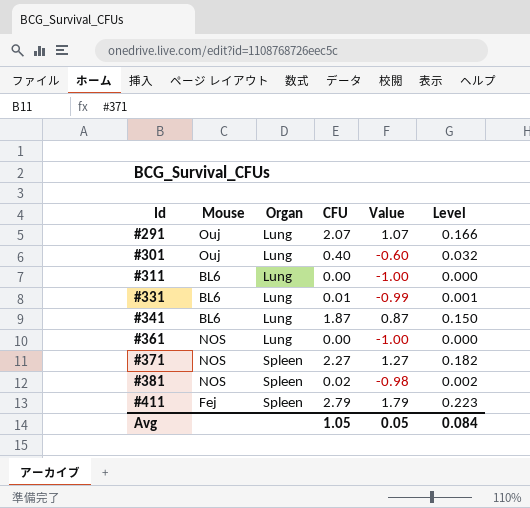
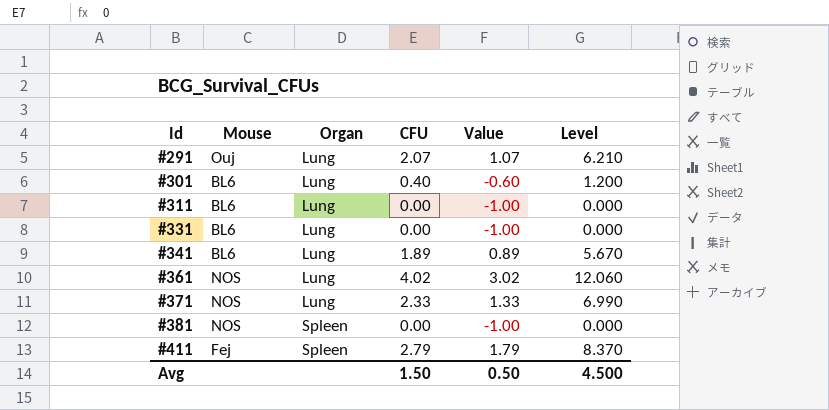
column Level | formula: [CFU] * 0.08 -> [CFU] * 3
#301 | Mouse: Ouj -> BL6
#331 | CFU: 0.01 -> 0.00
#331 | Value: -0.99 -> -1.00
#341 | CFU: 1.87 -> 1.89
#341 | Value: 0.87 -> 0.89
#361 | CFU: 0.00 -> 4.02
#361 | Value: -1.00 -> 3.02
#371 | Organ: Spleen -> Lung
#371 | CFU: 2.27 -> 2.33
#371 | Value: 1.27 -> 1.33
#381 | CFU: 0.02 -> 0.00
#381 | Value: -0.98 -> -1.00
Avg | CFU: 1.05 -> 1.50
Avg | Value: 0.05 -> 0.50
Avg | Level: 0.084 -> 4.500

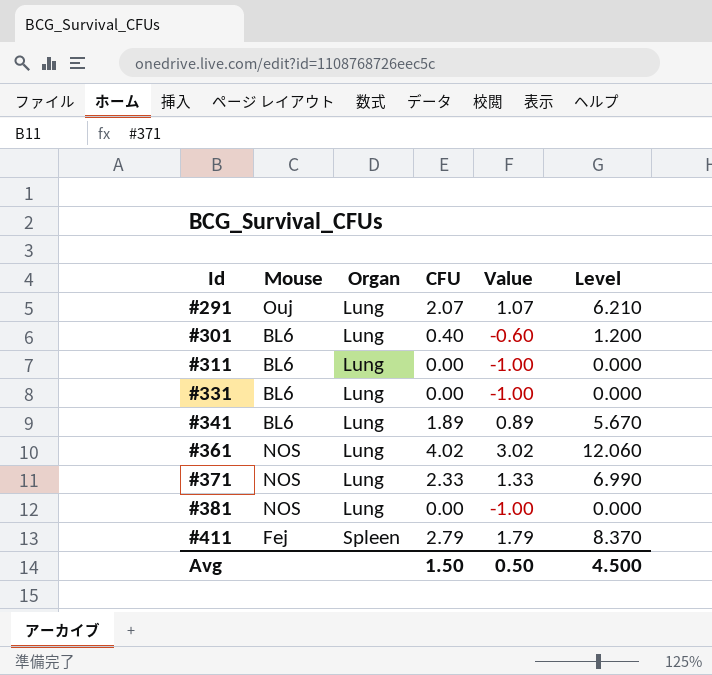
#381 | Organ: Spleen -> Lung

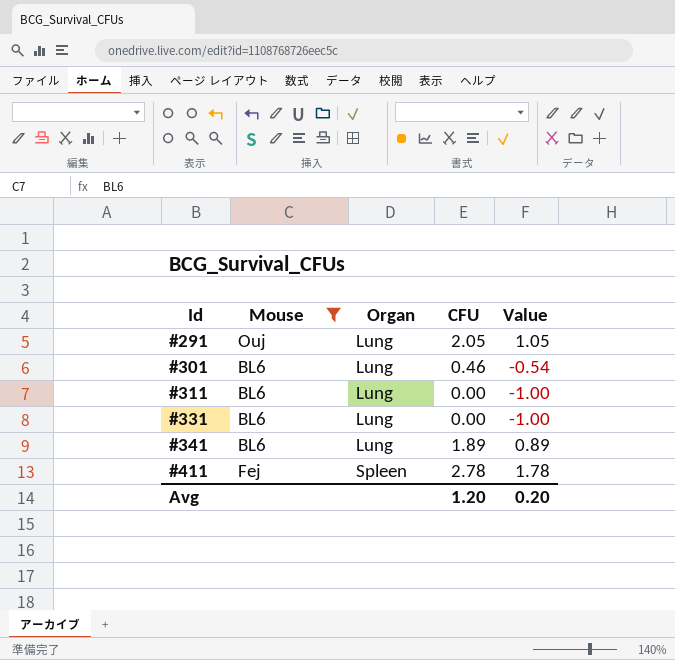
filter: none -> Mouse != NOS
column Level | formula: [CFU] * 3 -> none
#291 | CFU: 2.07 -> 2.05
#291 | Value: 1.07 -> 1.05
#301 | CFU: 0.40 -> 0.46
#301 | Value: -0.60 -> -0.54
#411 | CFU: 2.79 -> 2.78
#411 | Value: 1.79 -> 1.78
Avg | CFU: 1.50 -> 1.20
Avg | Value: 0.50 -> 0.20

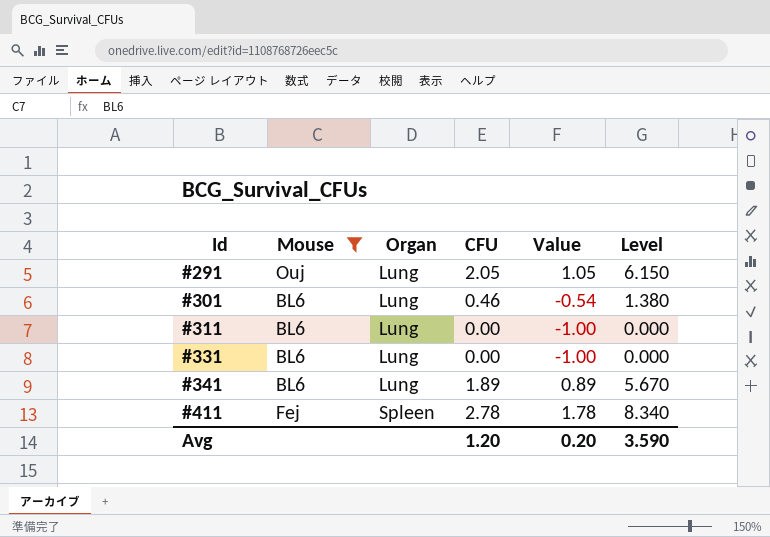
column Level | formula: none -> [CFU] * 3

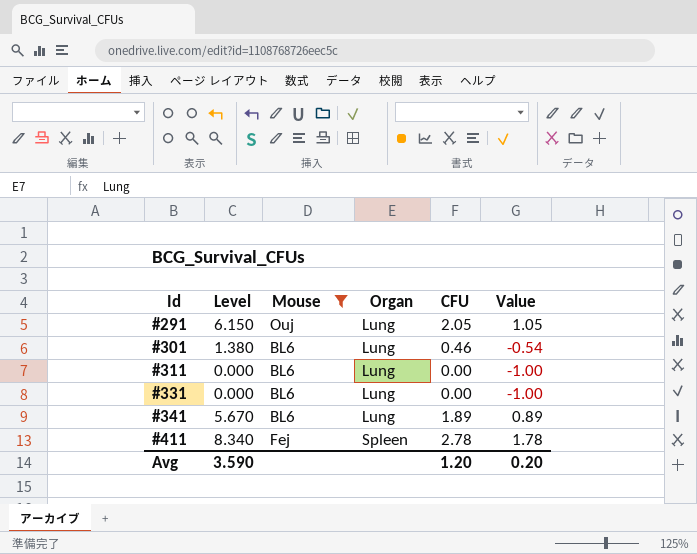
column Level | position: 6 -> 2

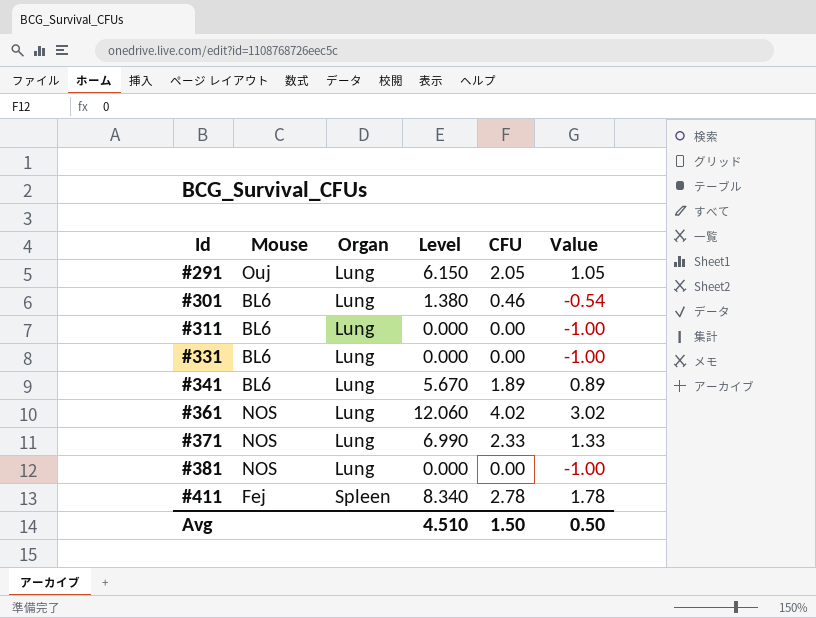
filter: Mouse != NOS -> none
column Level | position: 2 -> 4
Avg | Level: 3.590 -> 4.510
Avg | CFU: 1.20 -> 1.50
Avg | Value: 0.20 -> 0.50

